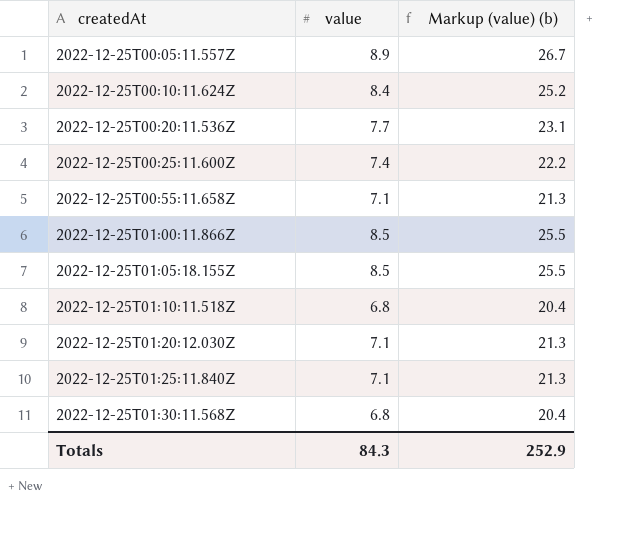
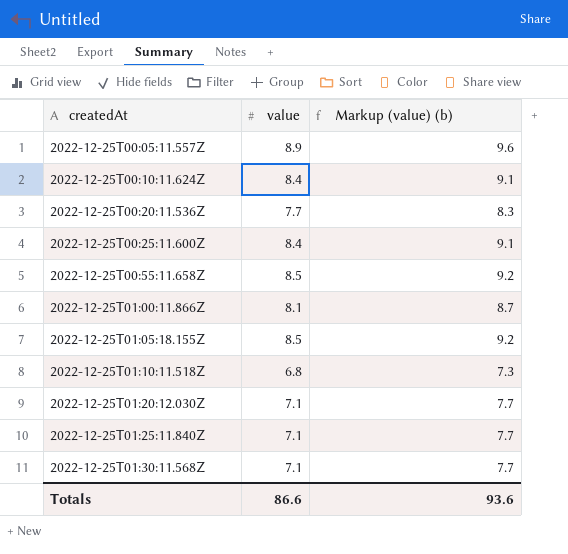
column Markup (value) (b) | formula: [value] * 3 -> [value] * 1.08
2022-12-25T00:25:11.600Z | value: 7.4 -> 8.4
2022-12-25T00:55:11.658Z | value: 7.1 -> 8.5
2022-12-25T01:00:11.866Z | value: 8.5 -> 8.1
2022-12-25T01:30:11.568Z | value: 6.8 -> 7.1
Totals | value: 84.3 -> 86.6
Totals | Markup (value) (b): 252.9 -> 93.6

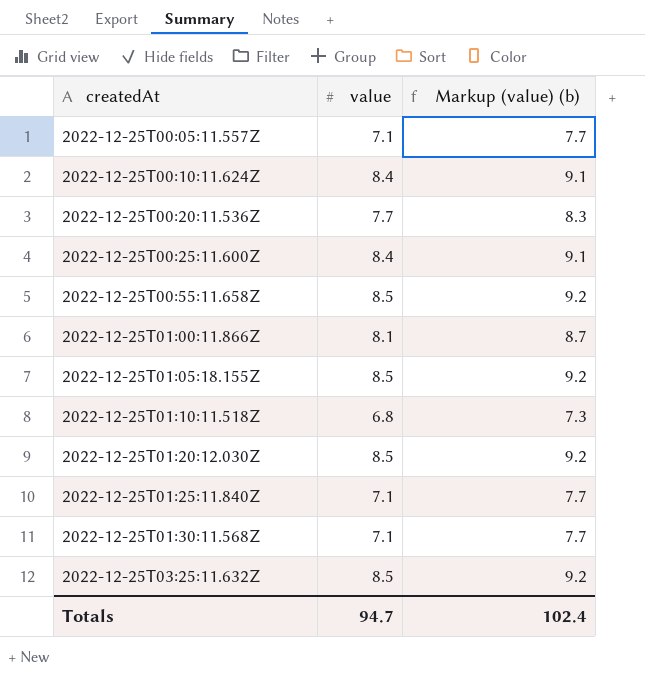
2022-12-25T00:05:11.557Z | value: 8.9 -> 7.1
2022-12-25T00:05:11.557Z | Markup (value) (b): 9.6 -> 7.7
2022-12-25T01:20:12.030Z | value: 7.1 -> 8.5
2022-12-25T01:20:12.030Z | Markup (value) (b): 7.7 -> 9.2
row 2022-12-25T03:25:11.632Z: none -> 8.5 | 9.2
Totals | value: 86.6 -> 94.7
Totals | Markup (value) (b): 93.6 -> 102.4

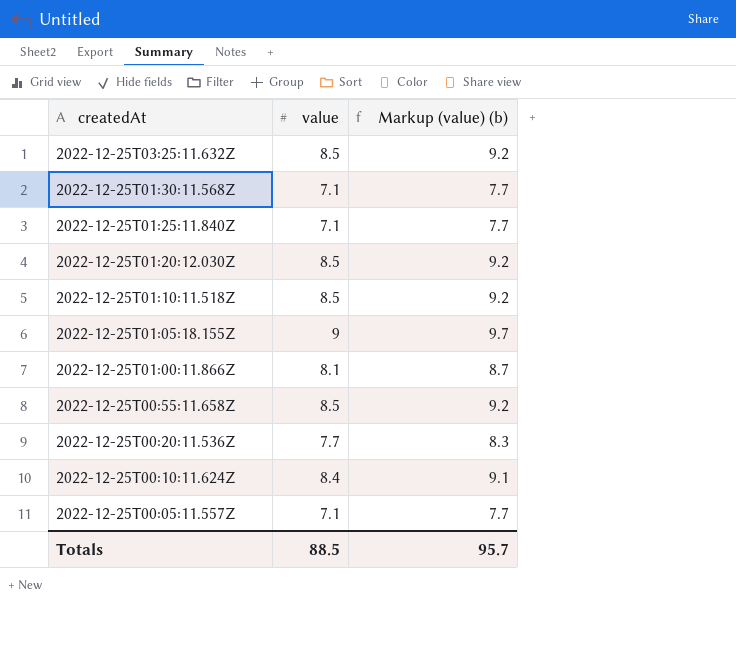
row order: createdAt ascending -> createdAt descending
row 2022-12-25T00:25:11.600Z: 8.4 | 9.1 -> none
2022-12-25T01:10:11.518Z | value: 6.8 -> 8.5
2022-12-25T01:10:11.518Z | Markup (value) (b): 7.3 -> 9.2
2022-12-25T01:05:18.155Z | value: 8.5 -> 9
2022-12-25T01:05:18.155Z | Markup (value) (b): 9.2 -> 9.7
Totals | value: 94.7 -> 88.5
Totals | Markup (value) (b): 102.4 -> 95.7

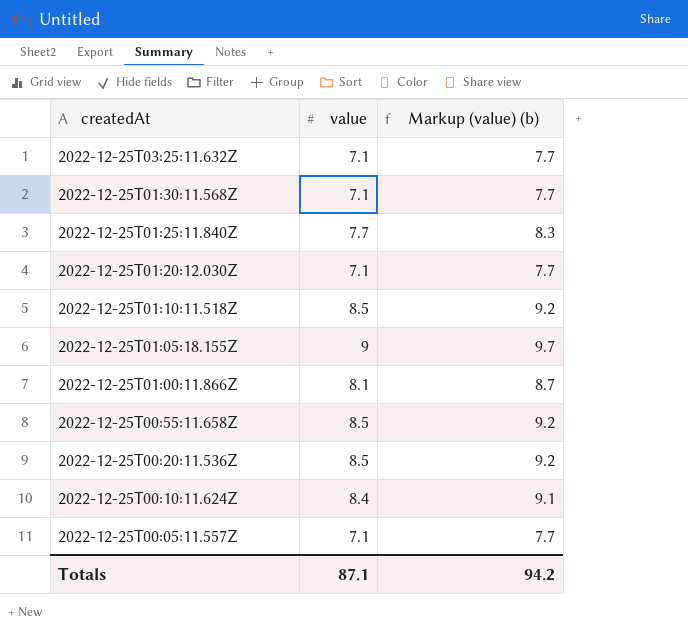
2022-12-25T03:25:11.632Z | value: 8.5 -> 7.1
2022-12-25T03:25:11.632Z | Markup (value) (b): 9.2 -> 7.7
2022-12-25T01:25:11.840Z | value: 7.1 -> 7.7
2022-12-25T01:25:11.840Z | Markup (value) (b): 7.7 -> 8.3
2022-12-25T01:20:12.030Z | value: 8.5 -> 7.1
2022-12-25T01:20:12.030Z | Markup (value) (b): 9.2 -> 7.7
2022-12-25T00:20:11.536Z | value: 7.7 -> 8.5
2022-12-25T00:20:11.536Z | Markup (value) (b): 8.3 -> 9.2
Totals | value: 88.5 -> 87.1
Totals | Markup (value) (b): 95.7 -> 94.2

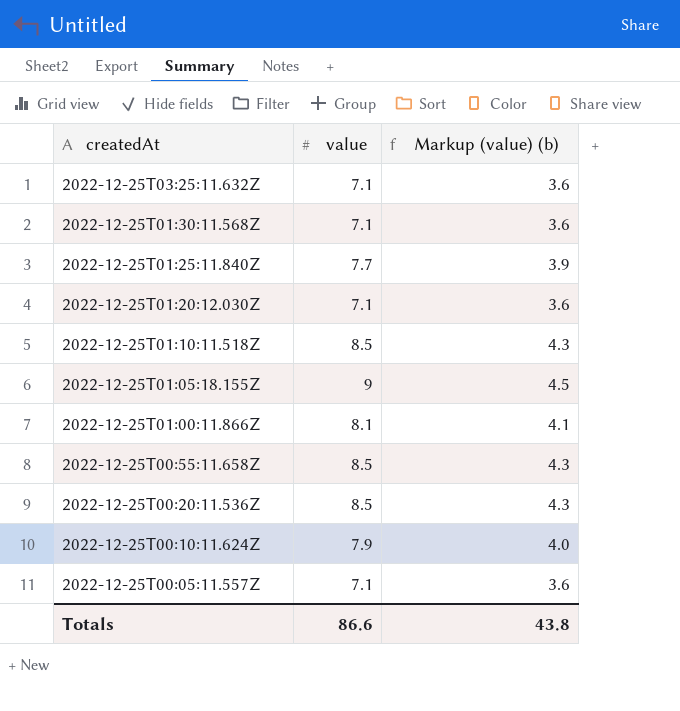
column Markup (value) (b) | formula: [value] * 1.08 -> [value] * 0.5
2022-12-25T00:10:11.624Z | value: 8.4 -> 7.9
Totals | value: 87.1 -> 86.6
Totals | Markup (value) (b): 94.2 -> 43.8

